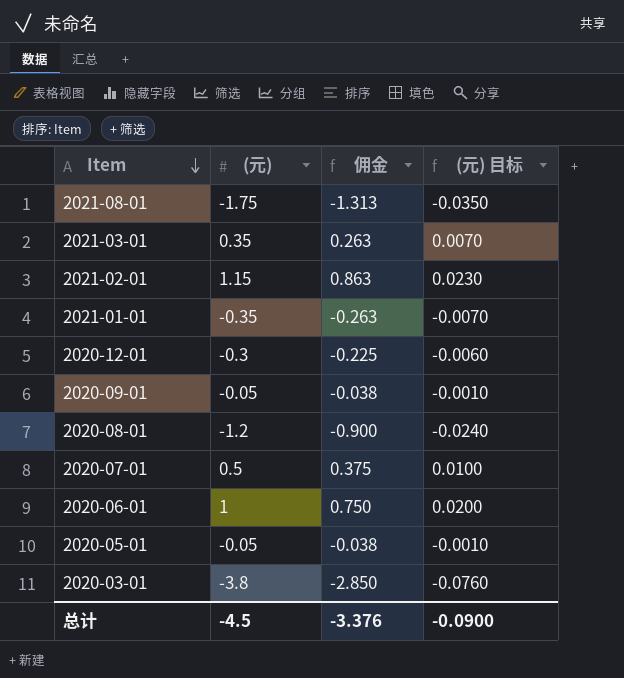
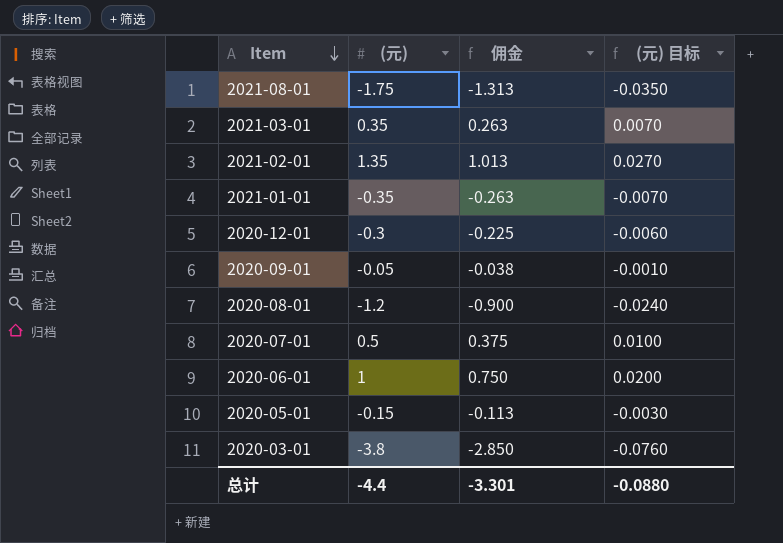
2021-02-01 | (元): 1.15 -> 1.35
2021-02-01 | 佣金: 0.863 -> 1.013
2021-02-01 | (元) 目标: 0.0230 -> 0.0270
2020-05-01 | (元): -0.05 -> -0.15
2020-05-01 | 佣金: -0.038 -> -0.113
2020-05-01 | (元) 目标: -0.0010 -> -0.0030
总计 | (元): -4.5 -> -4.4
总计 | 佣金: -3.376 -> -3.301
总计 | (元) 目标: -0.0900 -> -0.0880

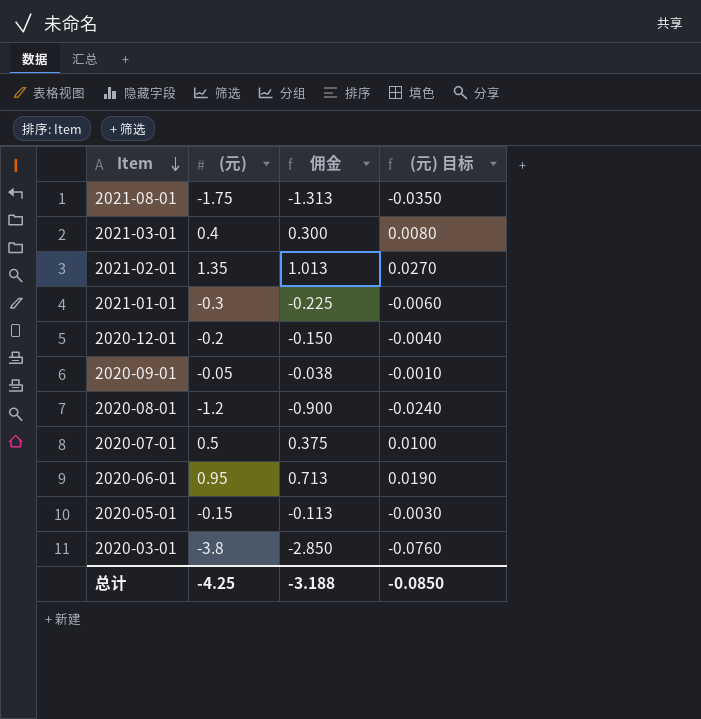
2021-03-01 | (元): 0.35 -> 0.4
2021-03-01 | 佣金: 0.263 -> 0.300
2021-03-01 | (元) 目标: 0.0070 -> 0.0080
2021-01-01 | (元): -0.35 -> -0.3
2021-01-01 | 佣金: -0.263 -> -0.225
2021-01-01 | (元) 目标: -0.0070 -> -0.0060
2020-12-01 | (元): -0.3 -> -0.2
2020-12-01 | 佣金: -0.225 -> -0.150
2020-12-01 | (元) 目标: -0.0060 -> -0.0040
2020-06-01 | (元): 1 -> 0.95
2020-06-01 | 佣金: 0.750 -> 0.713
2020-06-01 | (元) 目标: 0.0200 -> 0.0190
总计 | (元): -4.4 -> -4.25
总计 | 佣金: -3.301 -> -3.188
总计 | (元) 目标: -0.0880 -> -0.0850

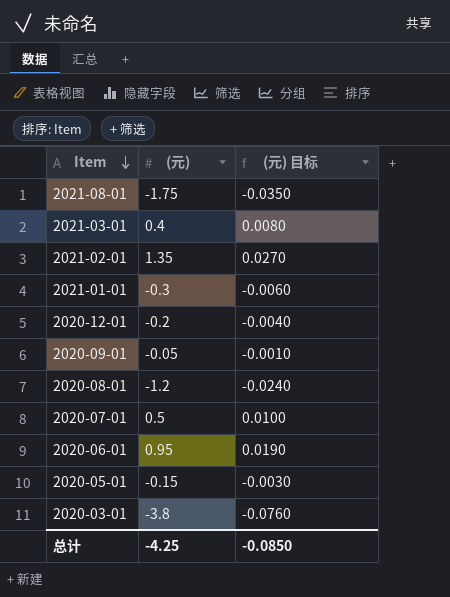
column 佣金 | formula: [(元)] * 0.75 -> none

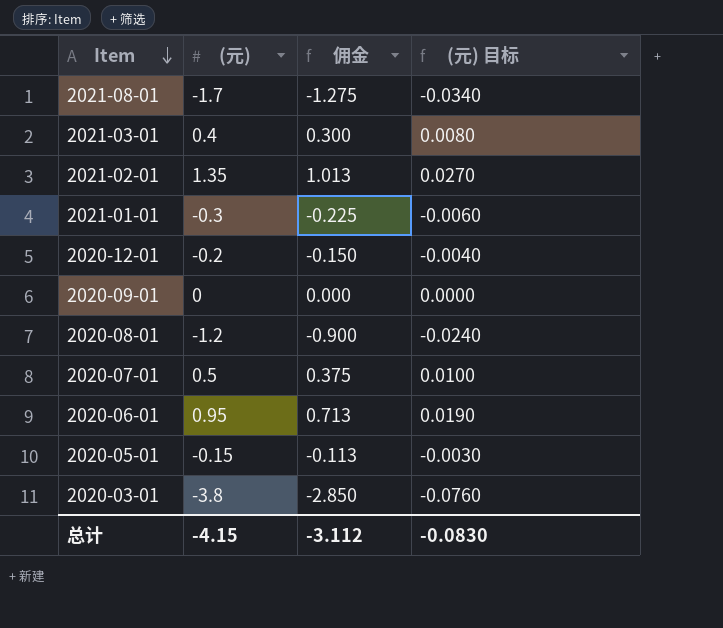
column 佣金 | formula: none -> [(元)] * 0.75
2021-08-01 | (元): -1.75 -> -1.7
2021-08-01 | (元) 目标: -0.0350 -> -0.0340
2020-09-01 | (元): -0.05 -> 0
2020-09-01 | (元) 目标: -0.0010 -> 0.0000
总计 | (元): -4.25 -> -4.15
总计 | (元) 目标: -0.0850 -> -0.0830

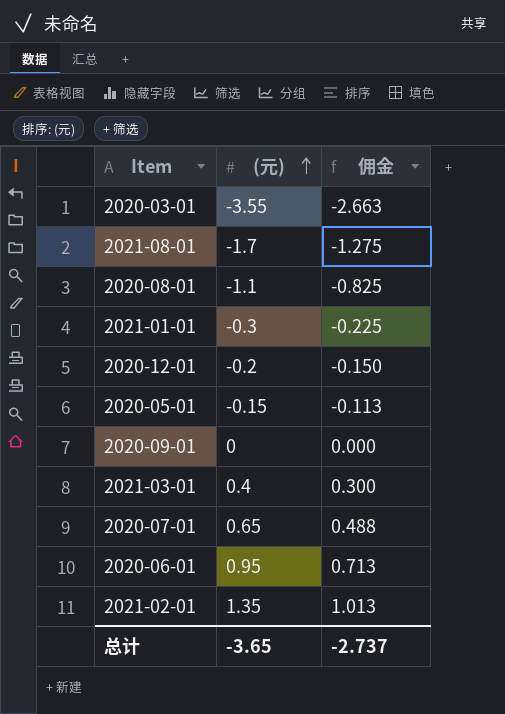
row order: Item descending -> (元) ascending
column (元) 目标 | formula: [(元)] * 0.02 -> none
2020-03-01 | (元): -3.8 -> -3.55
2020-03-01 | 佣金: -2.850 -> -2.663
2020-08-01 | (元): -1.2 -> -1.1
2020-08-01 | 佣金: -0.900 -> -0.825
2020-07-01 | (元): 0.5 -> 0.65
2020-07-01 | 佣金: 0.375 -> 0.488
总计 | (元): -4.15 -> -3.65
总计 | 佣金: -3.112 -> -2.737

